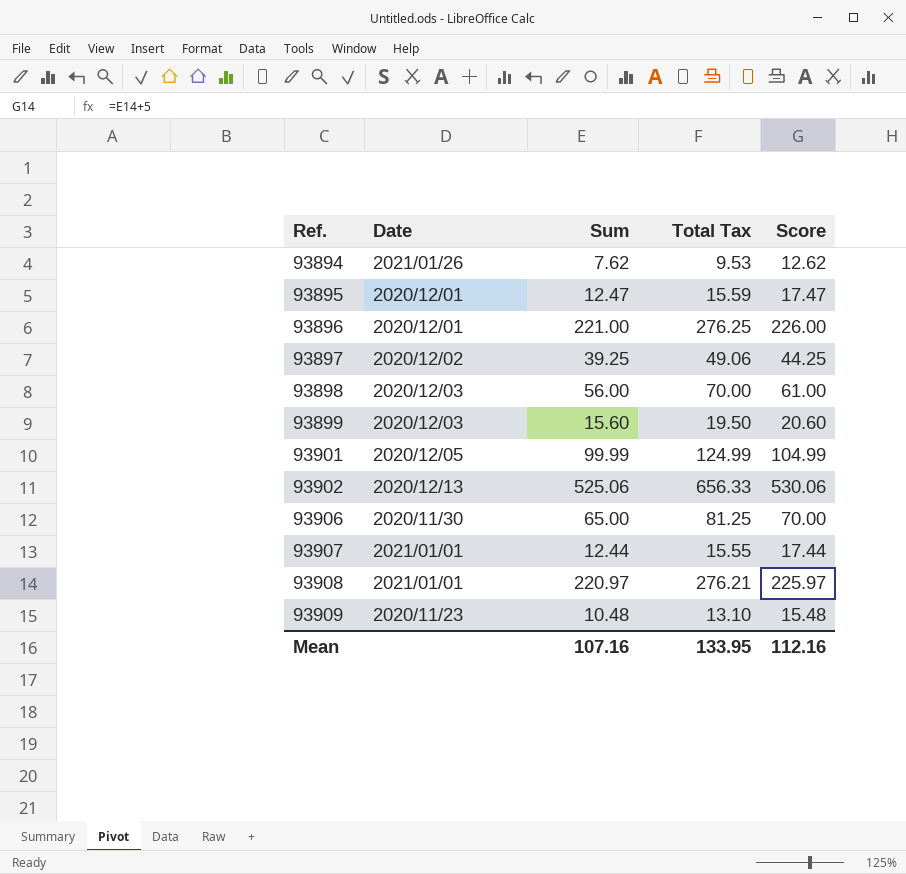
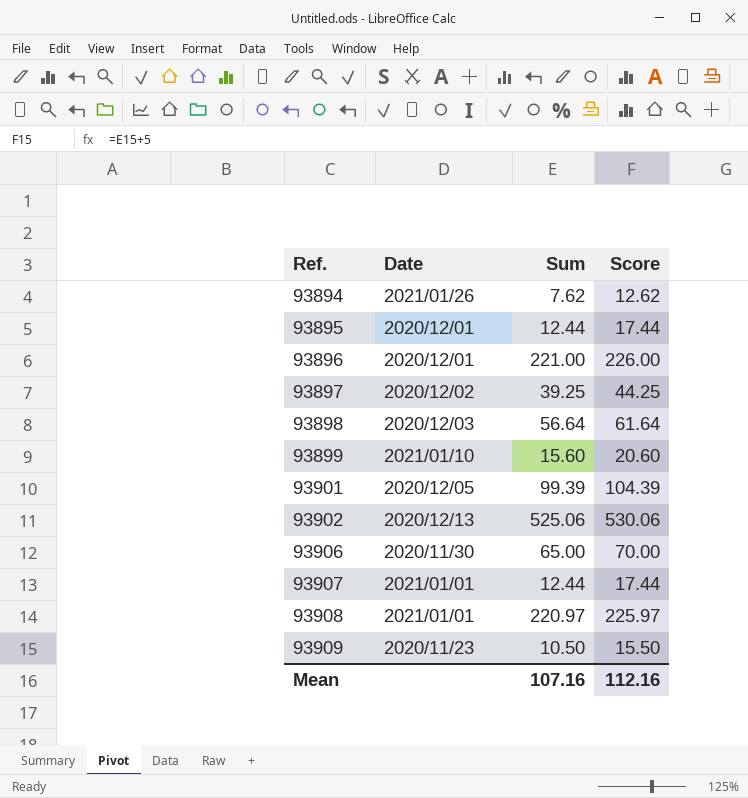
column Total Tax | formula: [Sum] * 1.25 -> none
93895 | Sum: 12.47 -> 12.44
93895 | Score: 17.47 -> 17.44
93898 | Sum: 56.00 -> 56.64
93898 | Score: 61.00 -> 61.64
93899 | Date: 2020/12/03 -> 2021/01/10
93901 | Sum: 99.99 -> 99.39
93901 | Score: 104.99 -> 104.39
93909 | Sum: 10.48 -> 10.50
93909 | Score: 15.48 -> 15.50

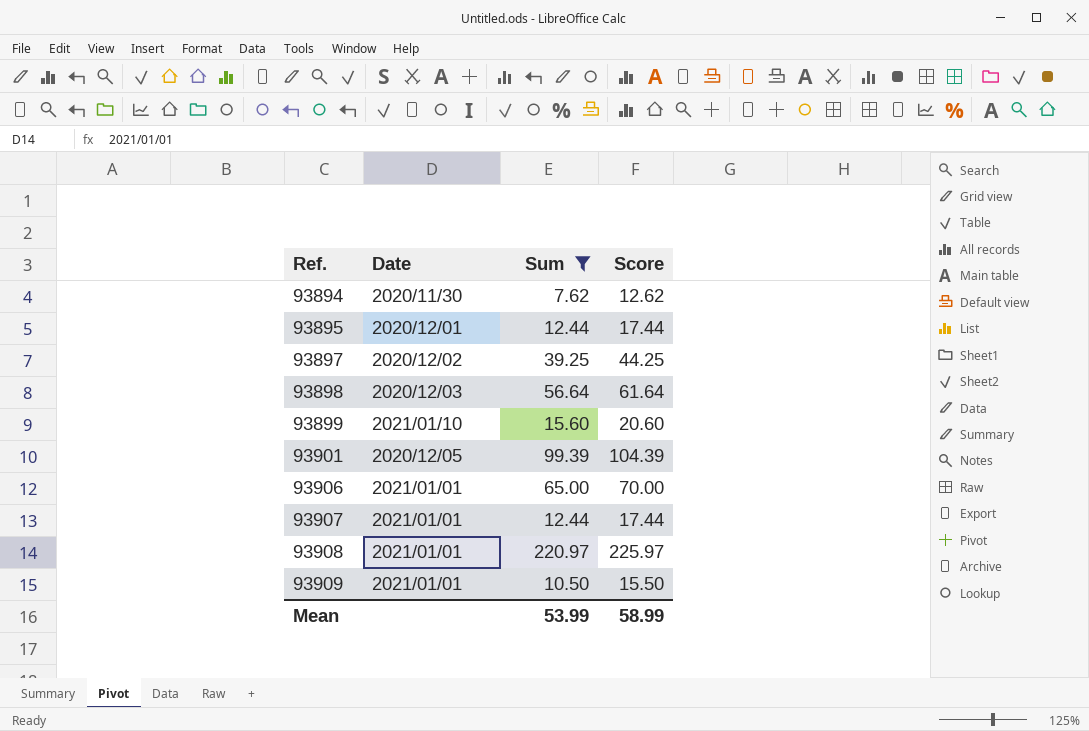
filter: none -> Sum <= 220.97
93894 | Date: 2021/01/26 -> 2020/11/30
93906 | Date: 2020/11/30 -> 2021/01/01
93909 | Date: 2020/11/23 -> 2021/01/01
Mean | Sum: 107.16 -> 53.99
Mean | Score: 112.16 -> 58.99

